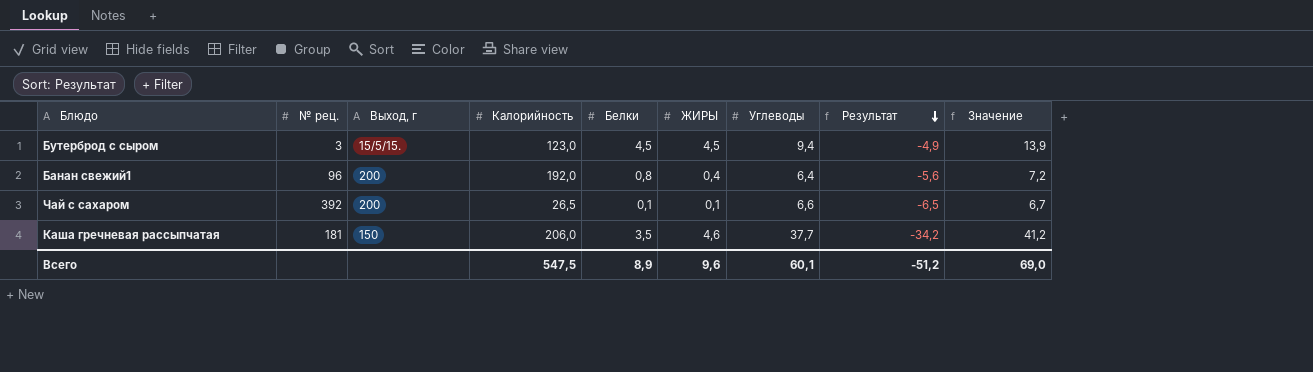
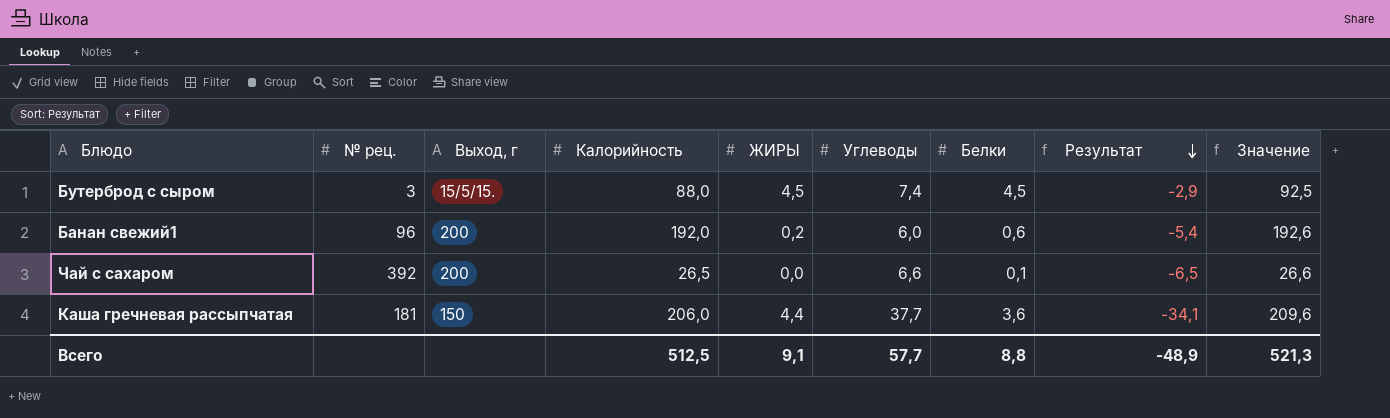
column Белки | position: 5 -> 7
column Значение | formula: [Белки] + [Углеводы] -> [Калорийность] + [Белки]
Бутерброд с сыром | Калорийность: 123,0 -> 88,0
Бутерброд с сыром | Углеводы: 9,4 -> 7,4
Бутерброд с сыром | Результат: -4,9 -> -2,9
Банан свежий1 | ЖИРЫ: 0,4 -> 0,2
Банан свежий1 | Углеводы: 6,4 -> 6,0
Банан свежий1 | Белки: 0,8 -> 0,6
Банан свежий1 | Результат: -5,6 -> -5,4
Чай с сахаром | ЖИРЫ: 0,1 -> 0,0
Каша гречневая рассыпчатая | ЖИРЫ: 4,6 -> 4,4
Каша гречневая рассыпчатая | Белки: 3,5 -> 3,6
Каша гречневая рассыпчатая | Результат: -34,2 -> -34,1
Всего | Калорийность: 547,5 -> 512,5
Всего | ЖИРЫ: 9,6 -> 9,1
Всего | Углеводы: 60,1 -> 57,7
Всего | Белки: 8,9 -> 8,8
Всего | Результат: -51,2 -> -48,9
Всего | Значение: 69,0 -> 521,3

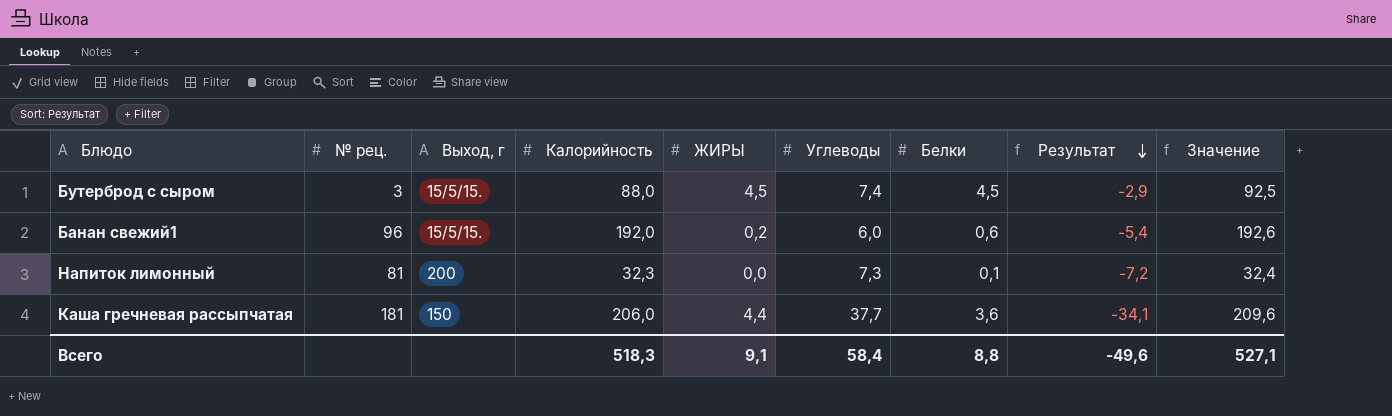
row Чай с сахаром: 392 | 200 | 26,5 | 0,0 | 6,6 | 0,1 | -6,5 | 26,6 -> none
Банан свежий1 | Выход, г: 200 -> 15/5/15.
row Напиток лимонный: none -> 81 | 200 | 32,3 | 0,0 | 7,3 | 0,1 | -7,2 | 32,4
Всего | Калорийность: 512,5 -> 518,3
Всего | Углеводы: 57,7 -> 58,4
Всего | Результат: -48,9 -> -49,6
Всего | Значение: 521,3 -> 527,1

